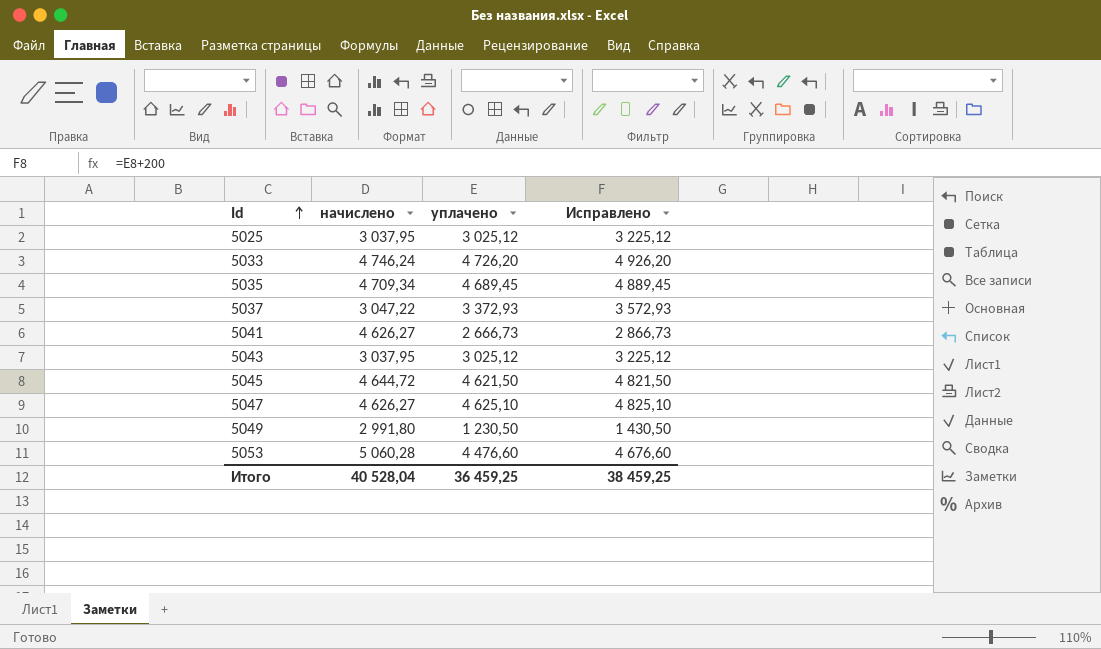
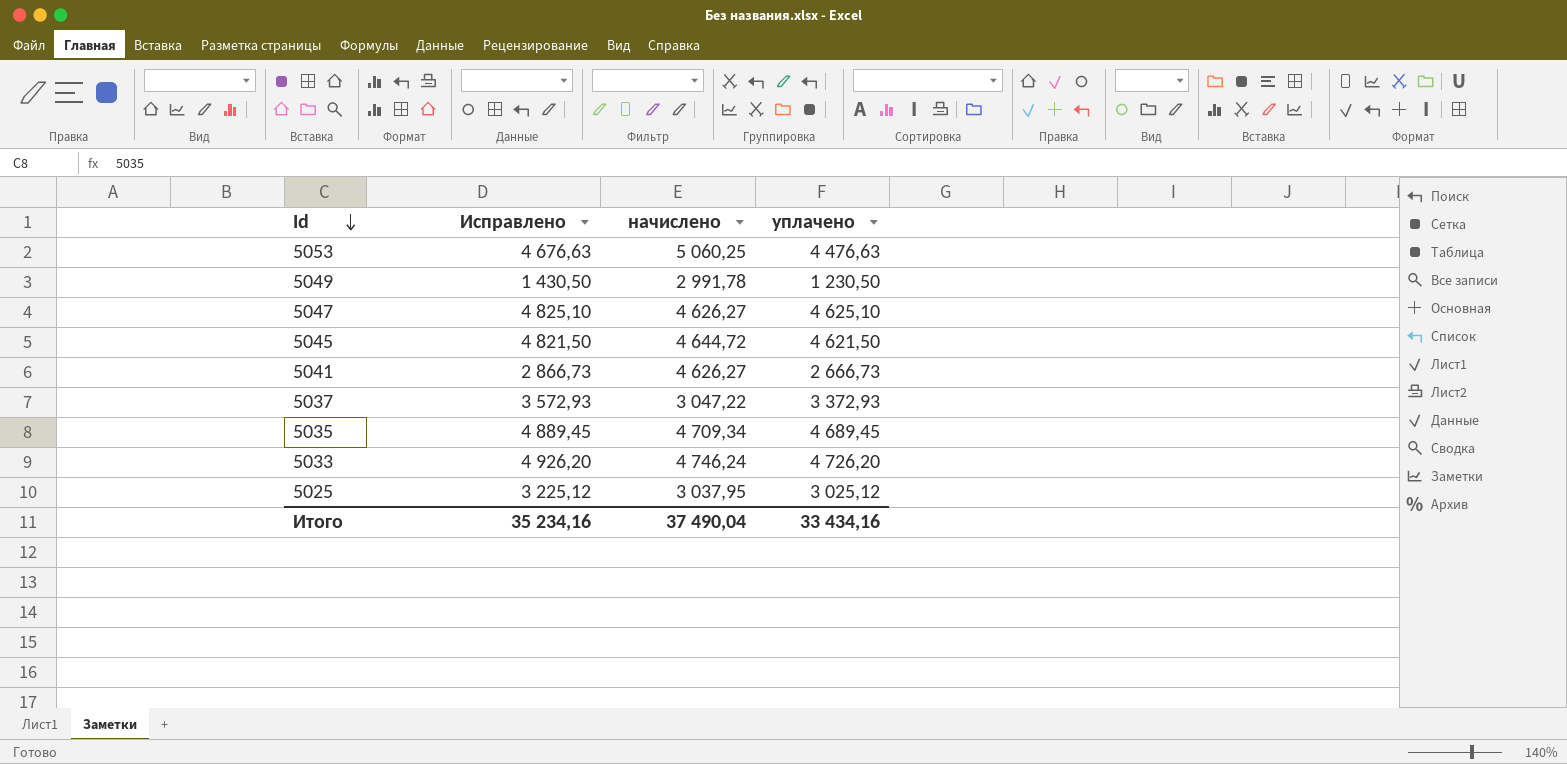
row order: Id ascending -> Id descending
column Исправлено | position: 4 -> 2
row 5043: 3 037,95 | 3 025,12 | 3 225,12 -> none
5053 | Исправлено: 4 676,60 -> 4 676,63
5053 | начислено: 5 060,28 -> 5 060,25
5053 | уплачено: 4 476,60 -> 4 476,63
5049 | начислено: 2 991,80 -> 2 991,78
Итого | Исправлено: 38 459,25 -> 35 234,16
Итого | начислено: 40 528,04 -> 37 490,04
Итого | уплачено: 36 459,25 -> 33 434,16

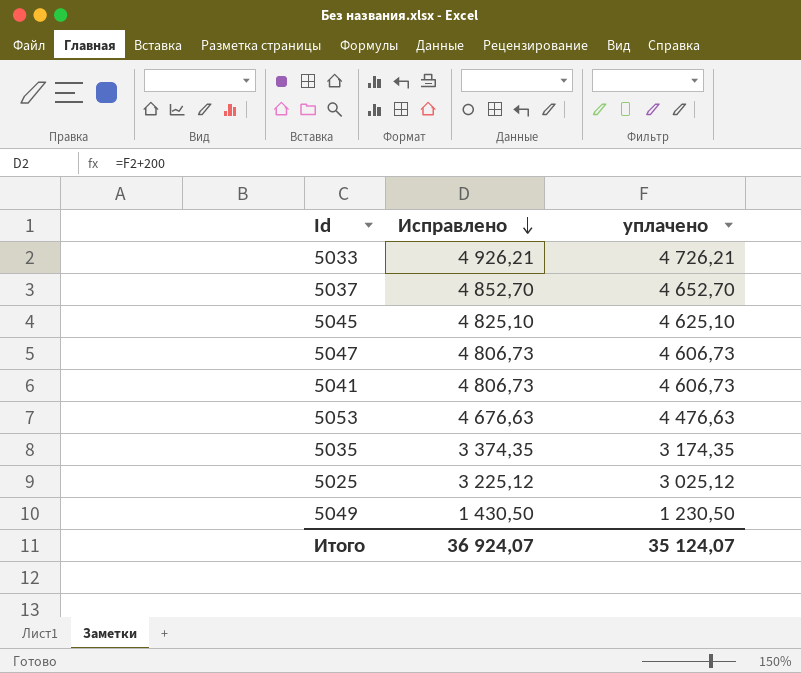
row order: Id descending -> Исправлено descending
column начислено | position: 3 -> none
5033 | Исправлено: 4 926,20 -> 4 926,21
5033 | уплачено: 4 726,20 -> 4 726,21
5037 | Исправлено: 3 572,93 -> 4 852,70
5037 | уплачено: 3 372,93 -> 4 652,70
5045 | Исправлено: 4 821,50 -> 4 825,10
5045 | уплачено: 4 621,50 -> 4 625,10
5047 | Исправлено: 4 825,10 -> 4 806,73
5047 | уплачено: 4 625,10 -> 4 606,73
5041 | Исправлено: 2 866,73 -> 4 806,73
5041 | уплачено: 2 666,73 -> 4 606,73
5035 | Исправлено: 4 889,45 -> 3 374,35
5035 | уплачено: 4 689,45 -> 3 174,35
Итого | Исправлено: 35 234,16 -> 36 924,07
Итого | уплачено: 33 434,16 -> 35 124,07

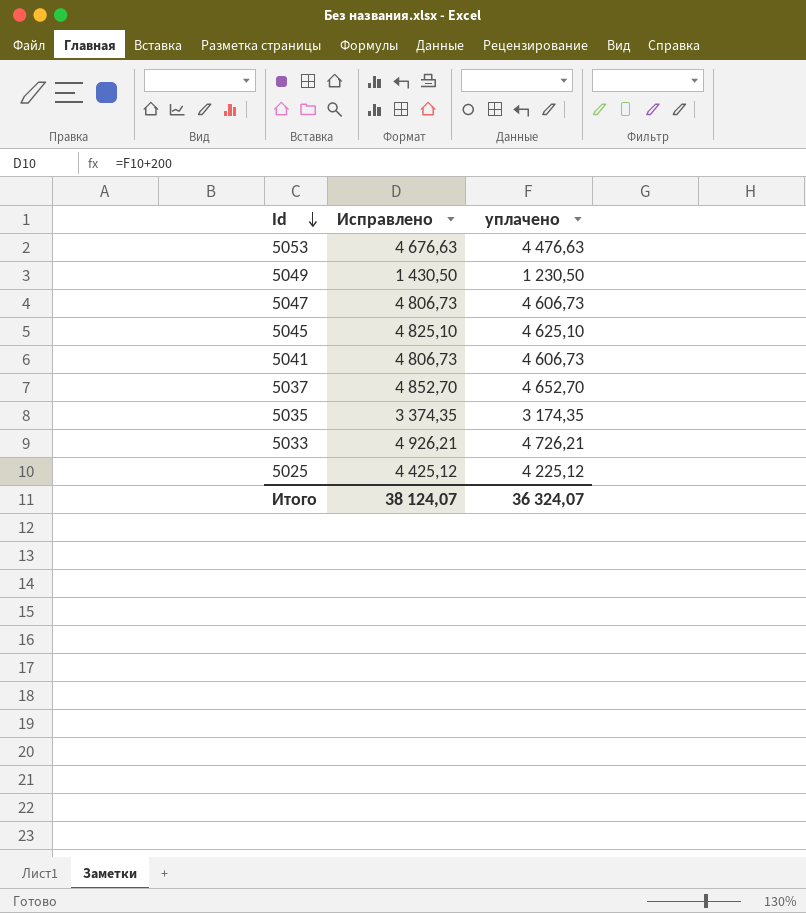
row order: Исправлено descending -> Id descending
5025 | Исправлено: 3 225,12 -> 4 425,12
5025 | уплачено: 3 025,12 -> 4 225,12
Итого | Исправлено: 36 924,07 -> 38 124,07
Итого | уплачено: 35 124,07 -> 36 324,07

